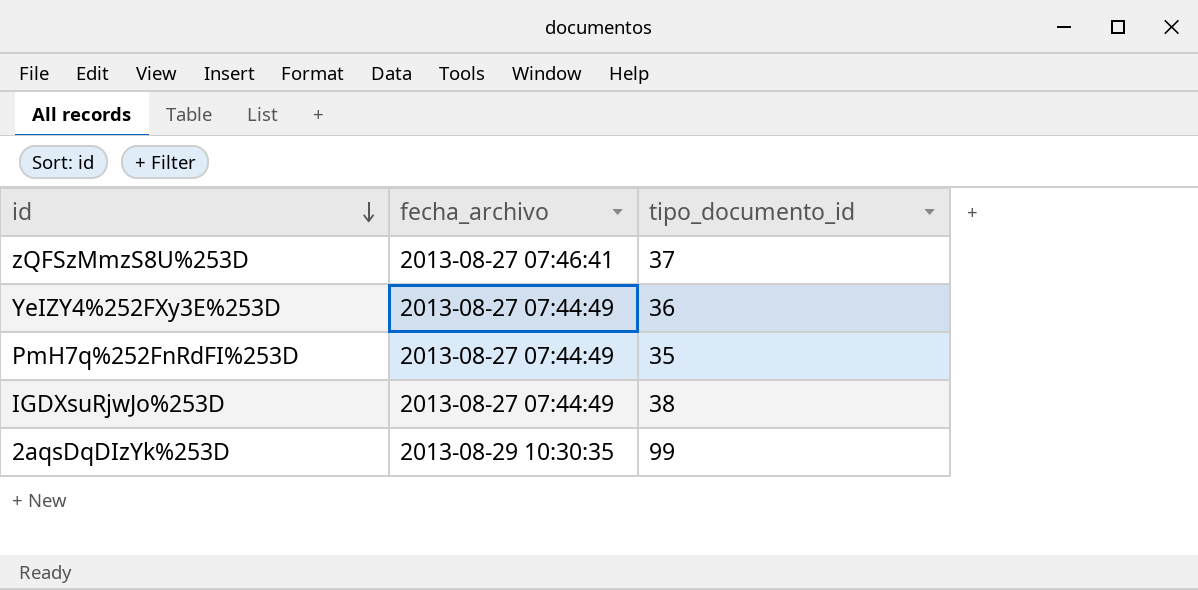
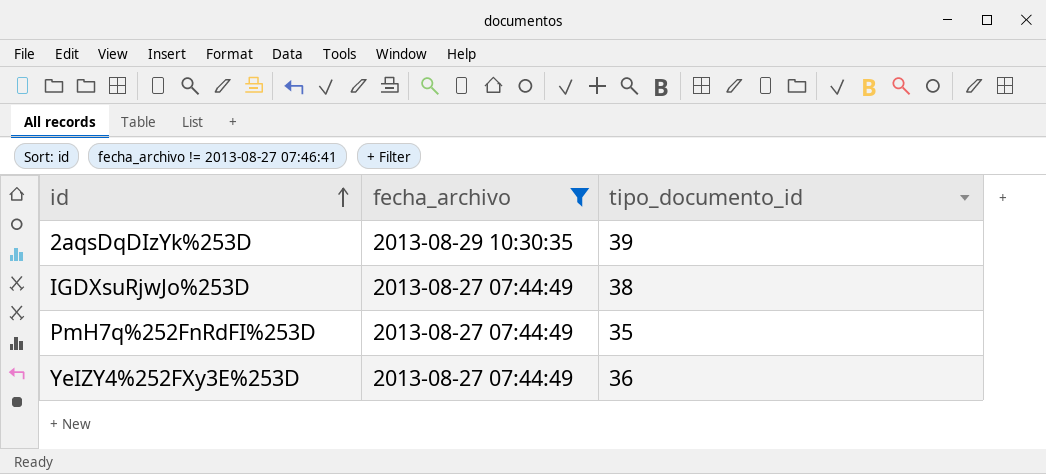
filter: none -> fecha_archivo != 2013-08-27 07:46:41
row order: id descending -> id ascending
2aqsDqDIzYk%253D | tipo_documento_id: 99 -> 39

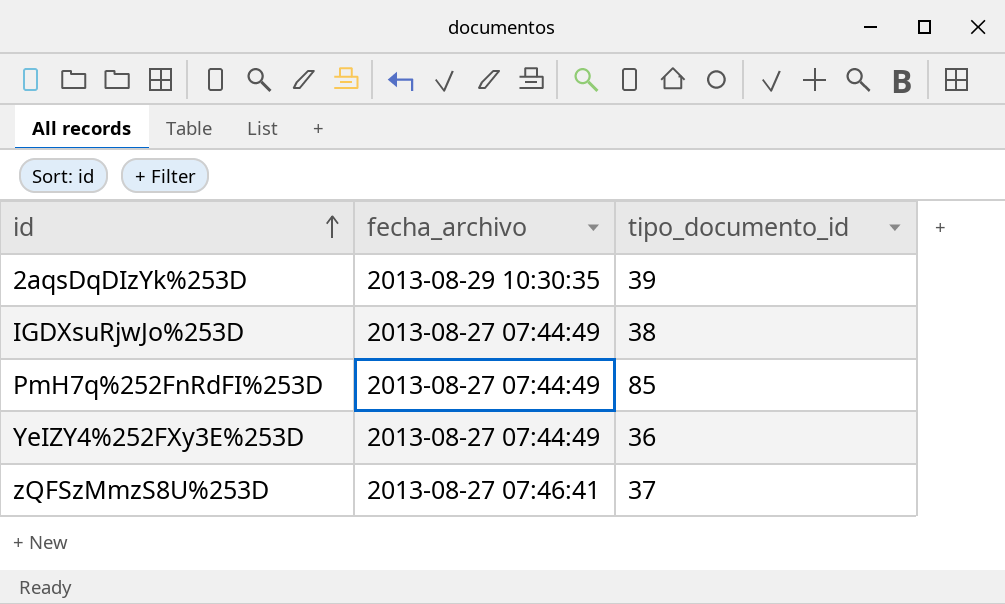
filter: fecha_archivo != 2013-08-27 07:46:41 -> none
PmH7q%252FnRdFI%253D | tipo_documento_id: 35 -> 85

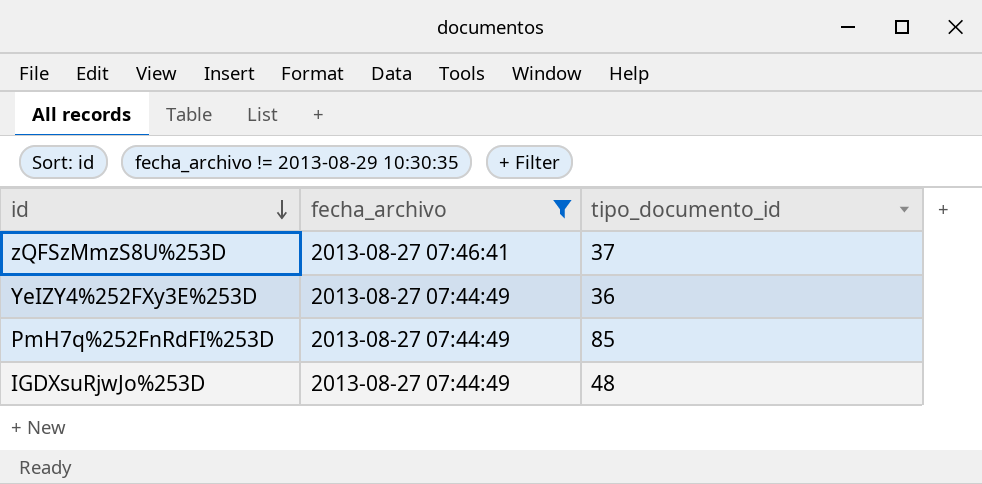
filter: none -> fecha_archivo != 2013-08-29 10:30:35
row order: id ascending -> id descending
IGDXsuRjwJo%253D | tipo_documento_id: 38 -> 48

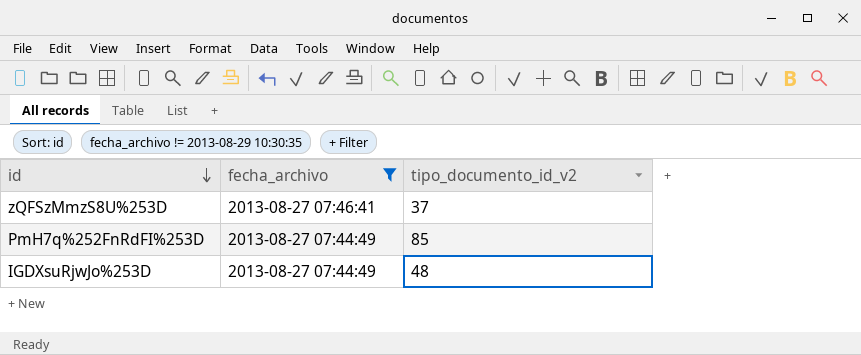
column name: tipo_documento_id -> tipo_documento_id_v2
row YeIZY4%252FXy3E%253D: 2013-08-27 07:44:49 | 36 -> none

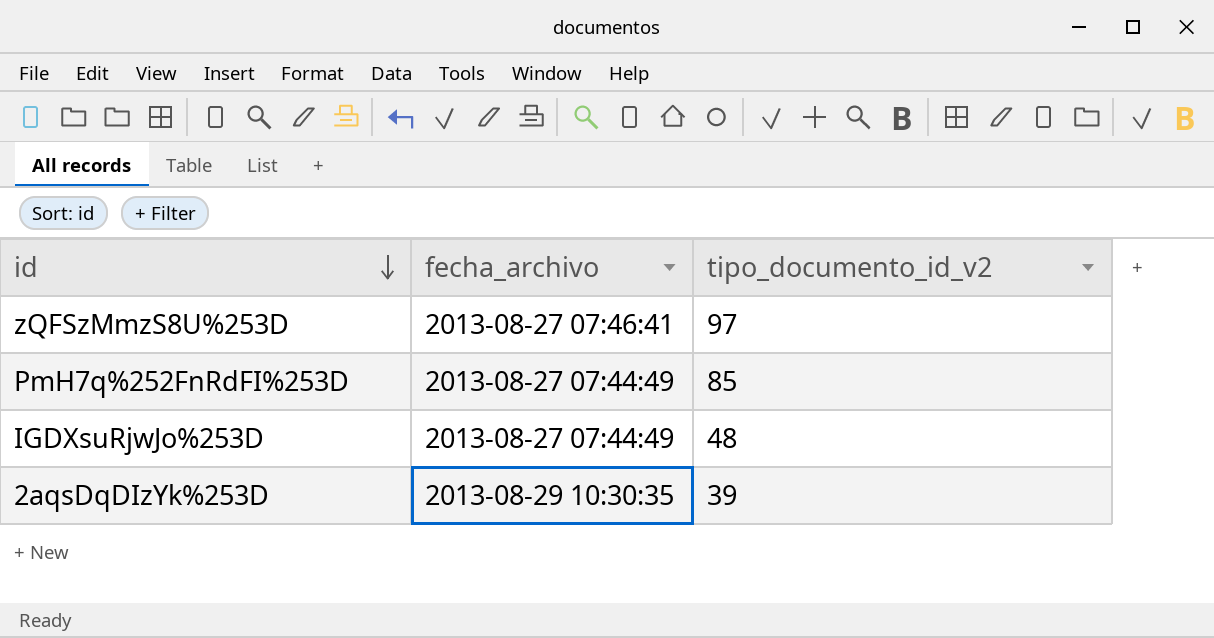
filter: fecha_archivo != 2013-08-29 10:30:35 -> none
zQFSzMmzS8U%253D | tipo_documento_id_v2: 37 -> 97

